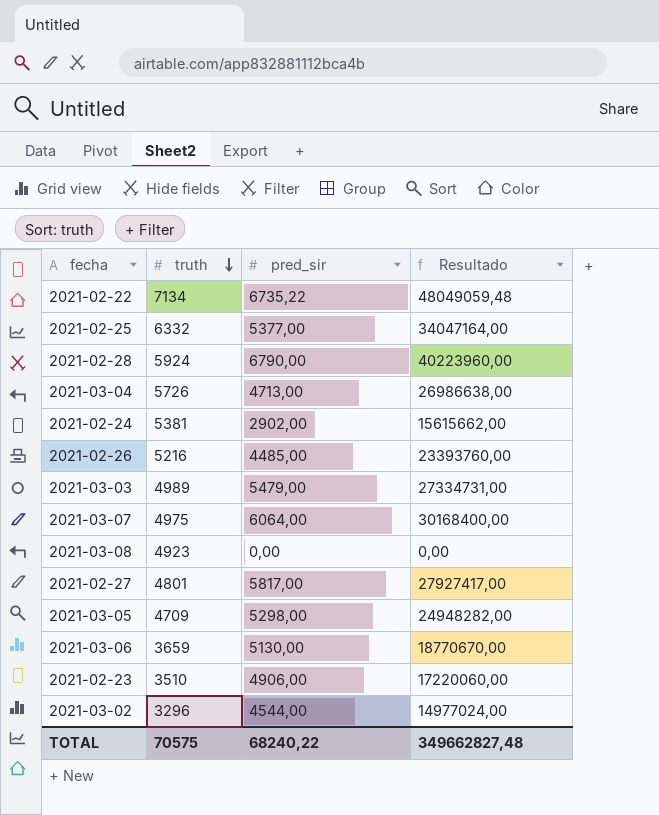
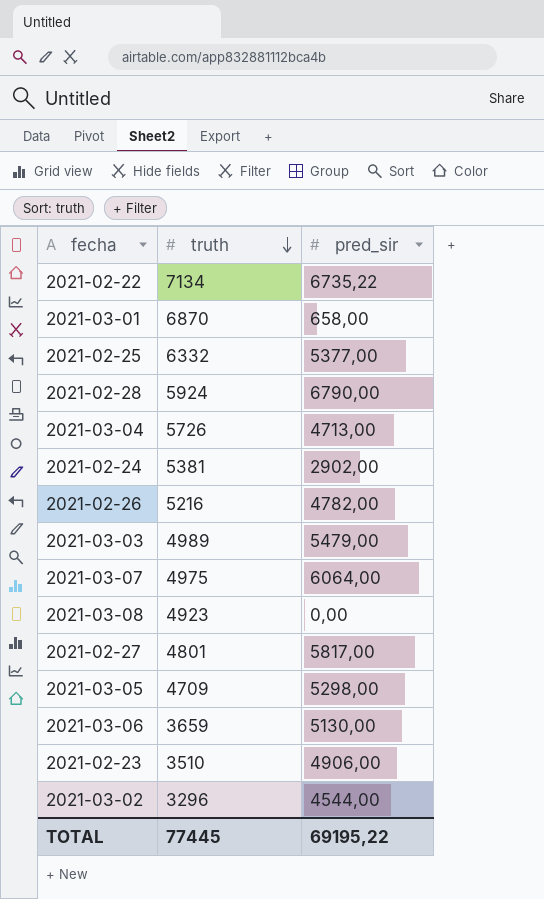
column Resultado | formula: [truth] * [pred_sir] -> none
row 2021-03-01: none -> 6870 | 658,00
2021-02-26 | pred_sir: 4485,00 -> 4782,00
TOTAL | truth: 70575 -> 77445
TOTAL | pred_sir: 68240,22 -> 69195,22

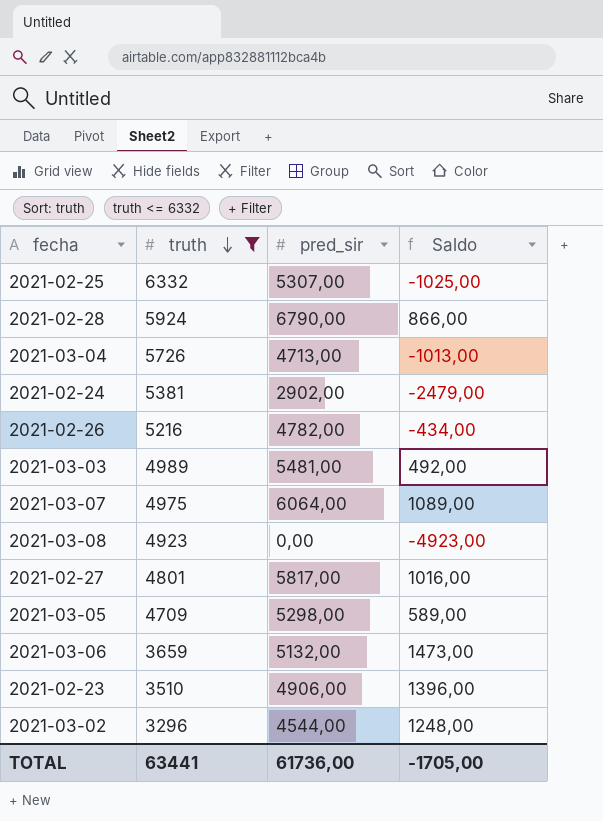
filter: none -> truth <= 6332
column Saldo | formula: none -> [pred_sir] - [truth]
2021-02-25 | pred_sir: 5377,00 -> 5307,00
2021-03-03 | pred_sir: 5479,00 -> 5481,00
2021-03-06 | pred_sir: 5130,00 -> 5132,00
TOTAL | truth: 77445 -> 63441
TOTAL | pred_sir: 69195,22 -> 61736,00

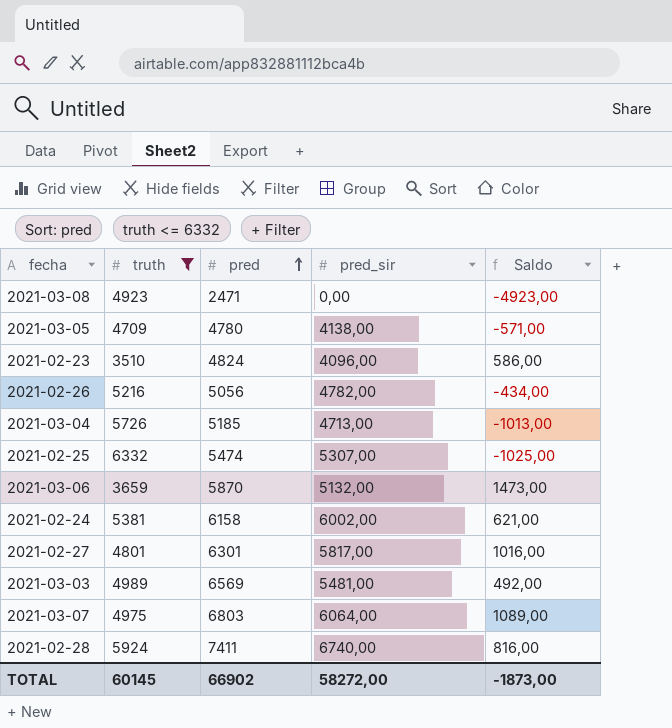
row order: truth descending -> pred ascending
column pred | position: none -> 3
row 2021-03-02: 3296 | 4544,00 | 1248,00 -> none
2021-03-05 | pred_sir: 5298,00 -> 4138,00
2021-03-05 | Saldo: 589,00 -> -571,00
2021-02-23 | pred_sir: 4906,00 -> 4096,00
2021-02-23 | Saldo: 1396,00 -> 586,00
2021-02-24 | pred_sir: 2902,00 -> 6002,00
2021-02-24 | Saldo: -2479,00 -> 621,00
2021-02-28 | pred_sir: 6790,00 -> 6740,00
2021-02-28 | Saldo: 866,00 -> 816,00
TOTAL | truth: 63441 -> 60145
TOTAL | pred_sir: 61736,00 -> 58272,00
TOTAL | Saldo: -1705,00 -> -1873,00

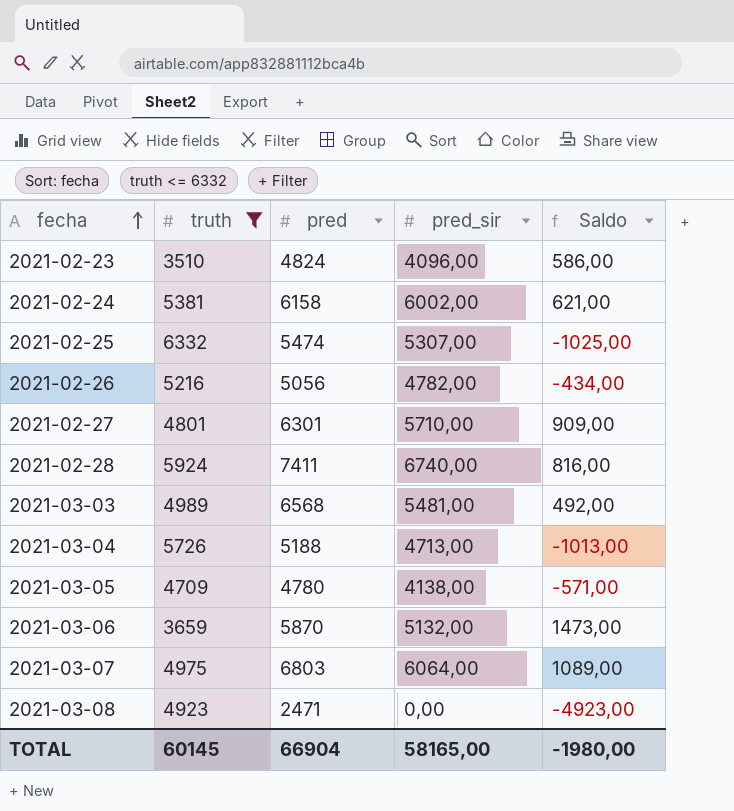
row order: pred ascending -> fecha ascending
2021-02-27 | pred_sir: 5817,00 -> 5710,00
2021-02-27 | Saldo: 1016,00 -> 909,00
2021-03-03 | pred: 6569 -> 6568
2021-03-04 | pred: 5185 -> 5188
TOTAL | pred: 66902 -> 66904
TOTAL | pred_sir: 58272,00 -> 58165,00
TOTAL | Saldo: -1873,00 -> -1980,00

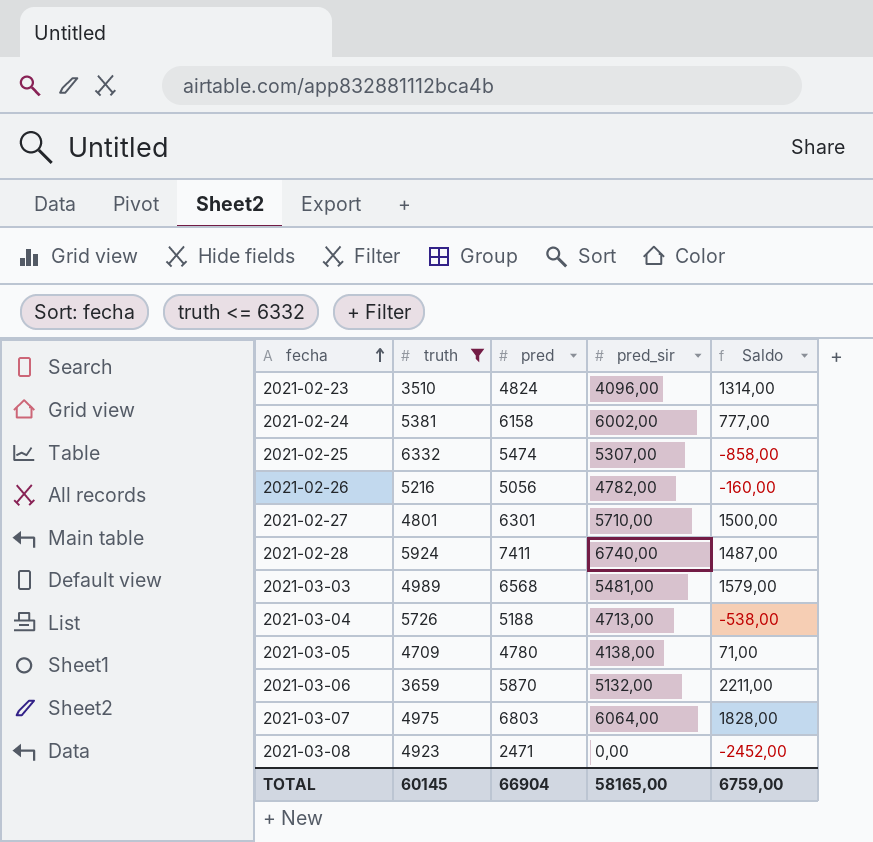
column Saldo | formula: [pred_sir] - [truth] -> [pred] - [truth]
TOTAL | Saldo: -1980,00 -> 6759,00

